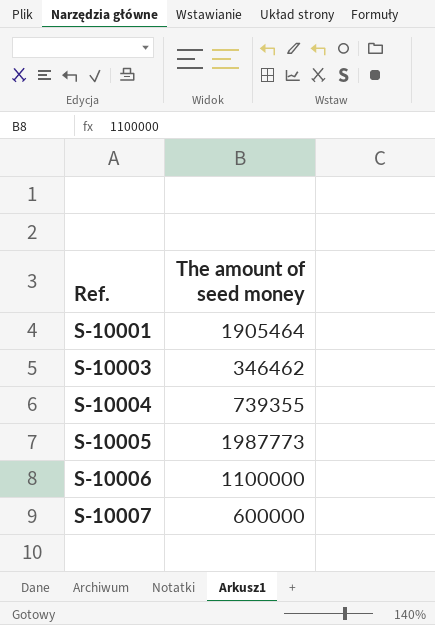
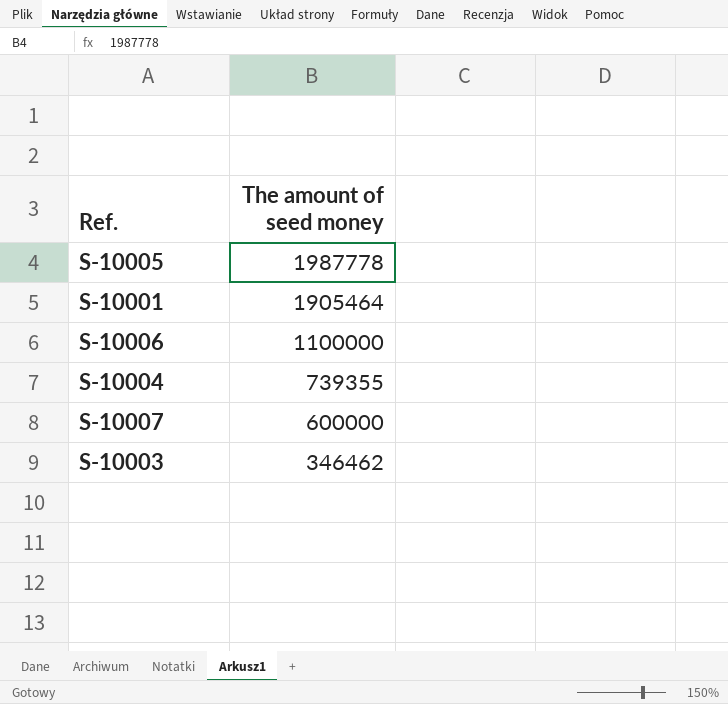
row order: Ref. ascending -> The amount of seed money descending
S-10005 | The amount of seed money: 1987773 -> 1987778

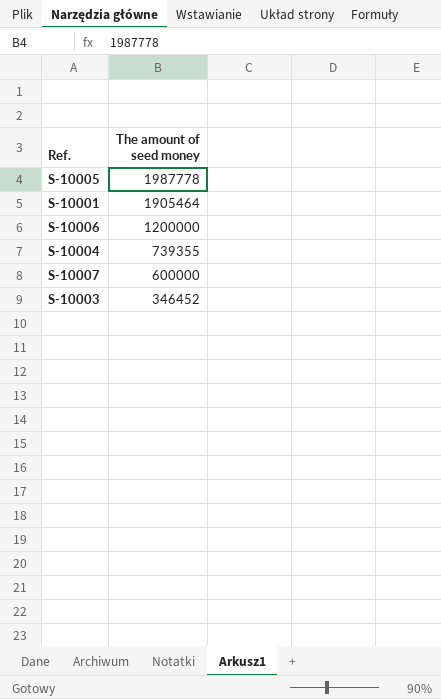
S-10006 | The amount of seed money: 1100000 -> 1200000
S-10003 | The amount of seed money: 346462 -> 346452

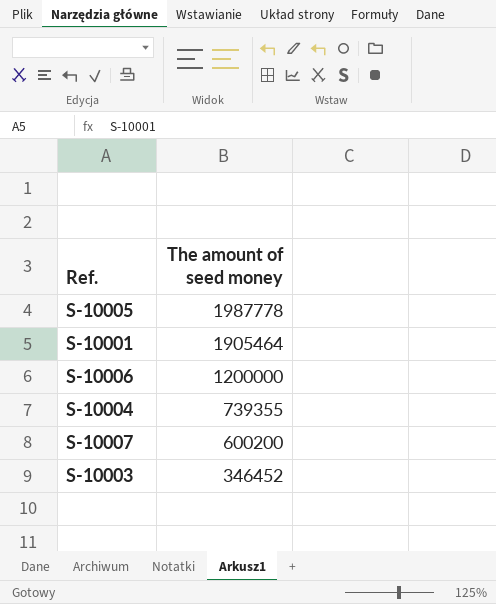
S-10007 | The amount of seed money: 600000 -> 600200

